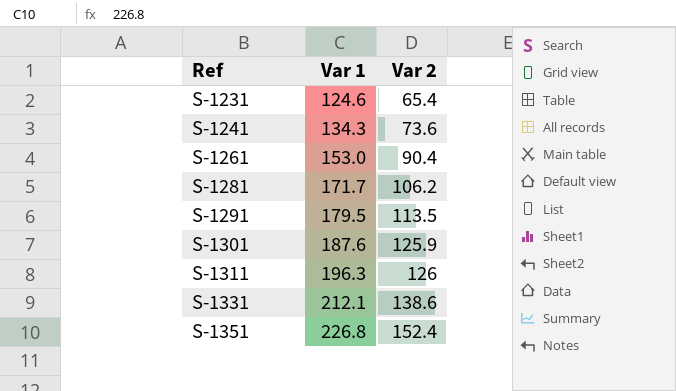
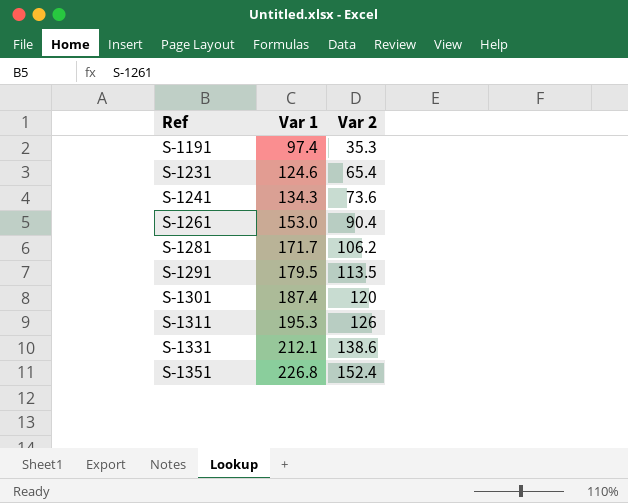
row S-1191: none -> 97.4 | 35.3
S-1301 | Var 1: 187.6 -> 187.4
S-1301 | Var 2: 125.9 -> 120
S-1311 | Var 1: 196.3 -> 195.3

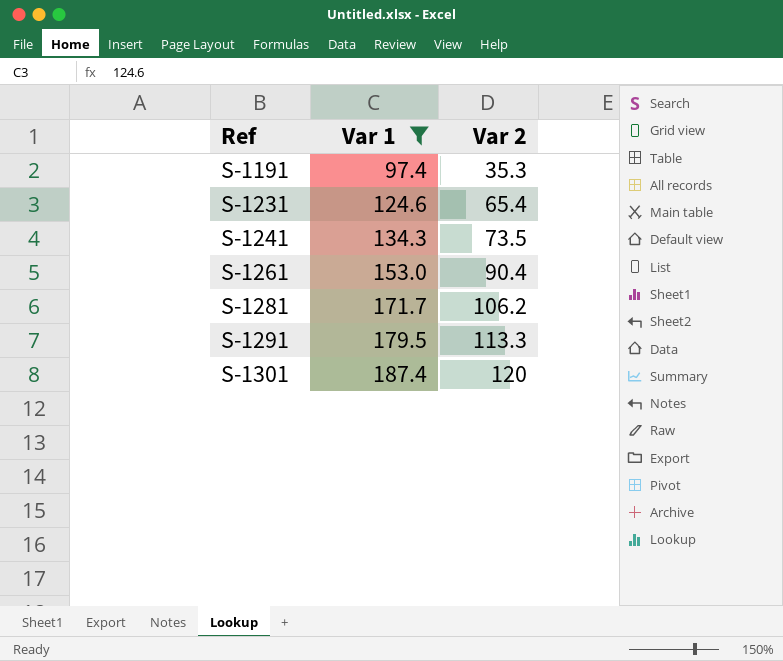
filter: none -> Var 1 <= 187.4
S-1241 | Var 2: 73.6 -> 73.5
S-1291 | Var 2: 113.5 -> 113.3

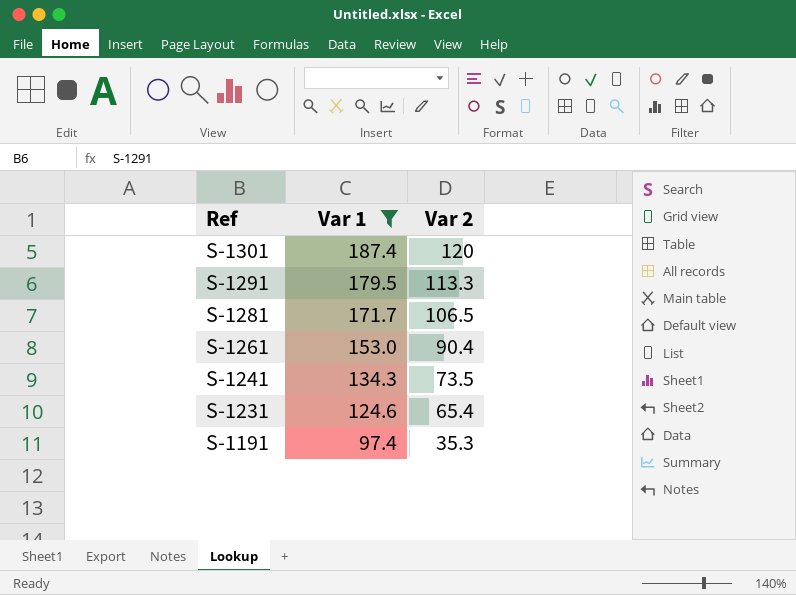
row order: Ref ascending -> Ref descending
S-1281 | Var 2: 106.2 -> 106.5

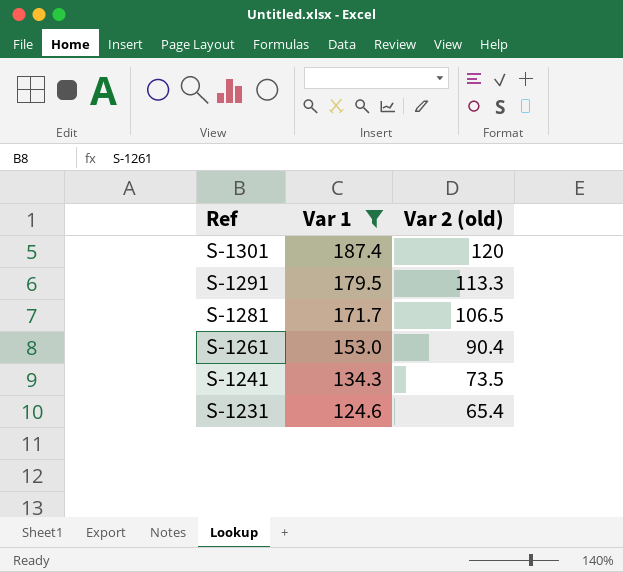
column name: Var 2 -> Var 2 (old)
row S-1191: 97.4 | 35.3 -> none

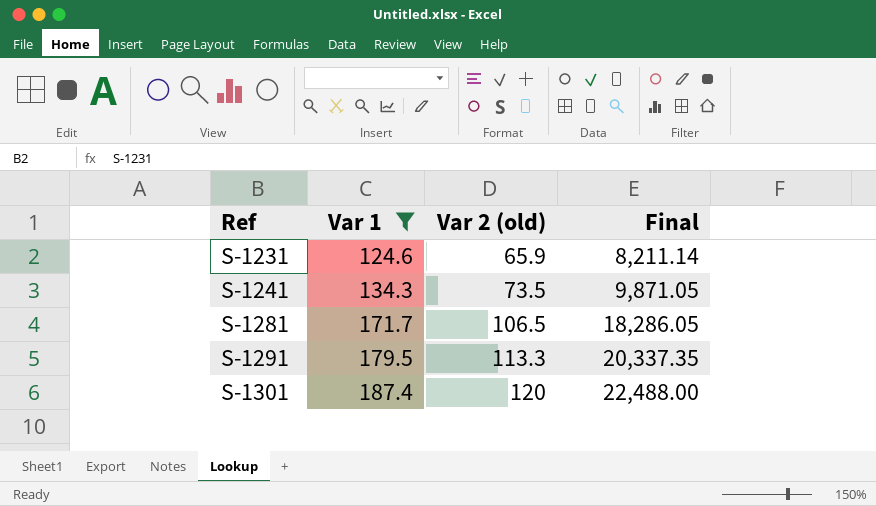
row order: Ref descending -> Ref ascending
column Final | formula: none -> [Var 1] * [Var 2 (old)]
row S-1261: 153.0 | 90.4 -> none
S-1231 | Var 2 (old): 65.4 -> 65.9

